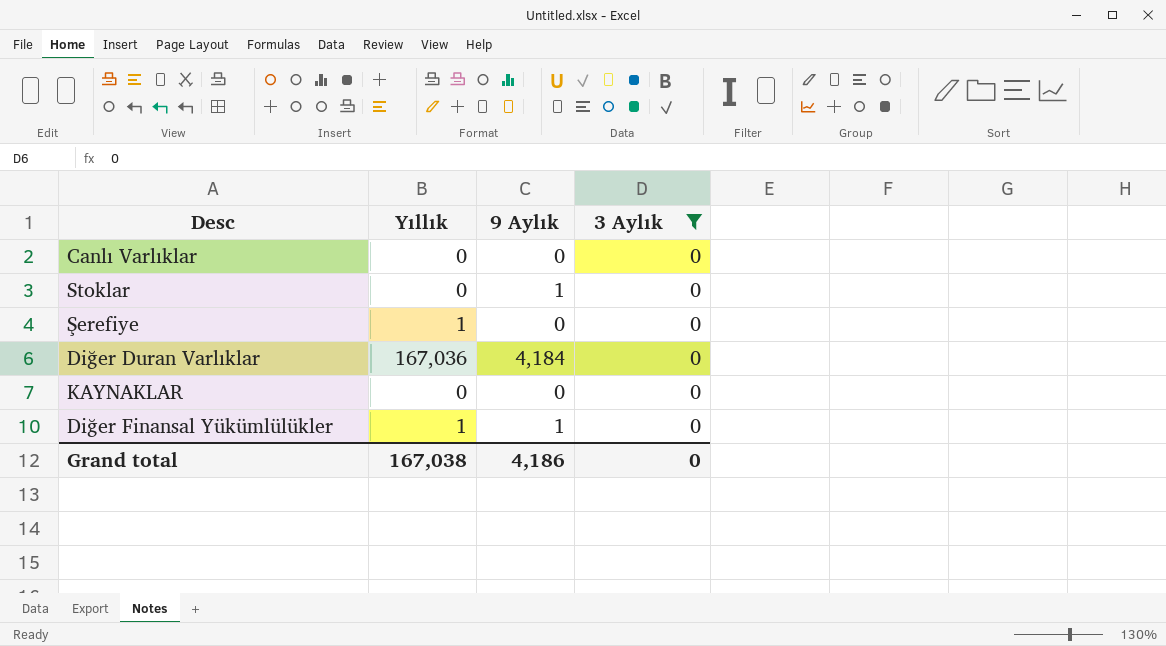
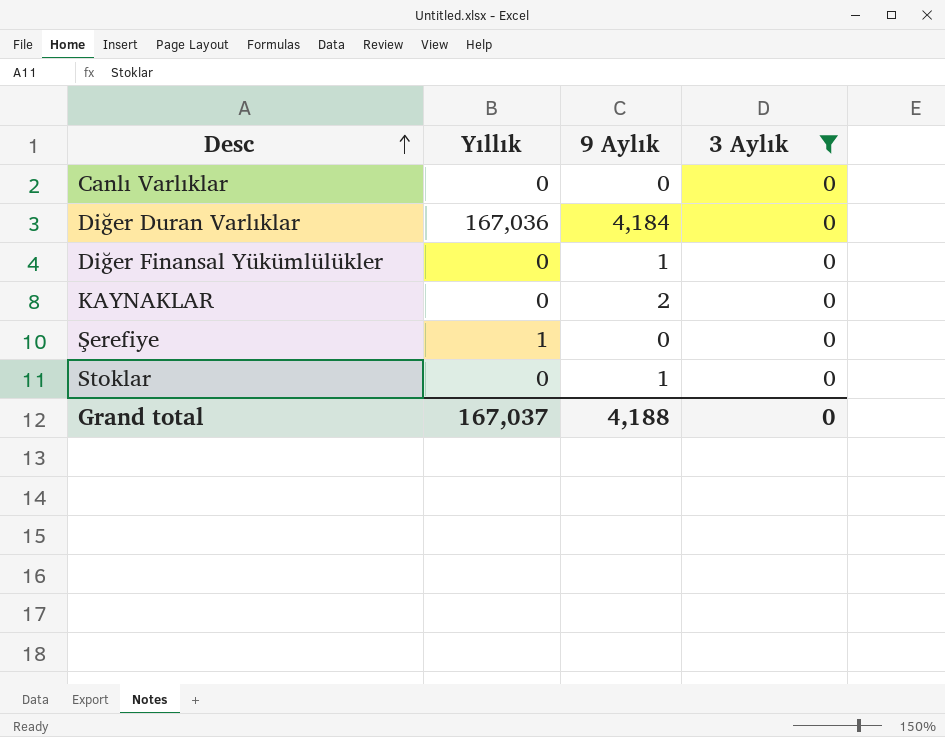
row order: none -> Desc ascending
Diğer Finansal Yükümlülükler | Yıllık: 1 -> 0
KAYNAKLAR | 9 Aylık: 0 -> 2
Grand total | Yıllık: 167,038 -> 167,037
Grand total | 9 Aylık: 4,186 -> 4,188

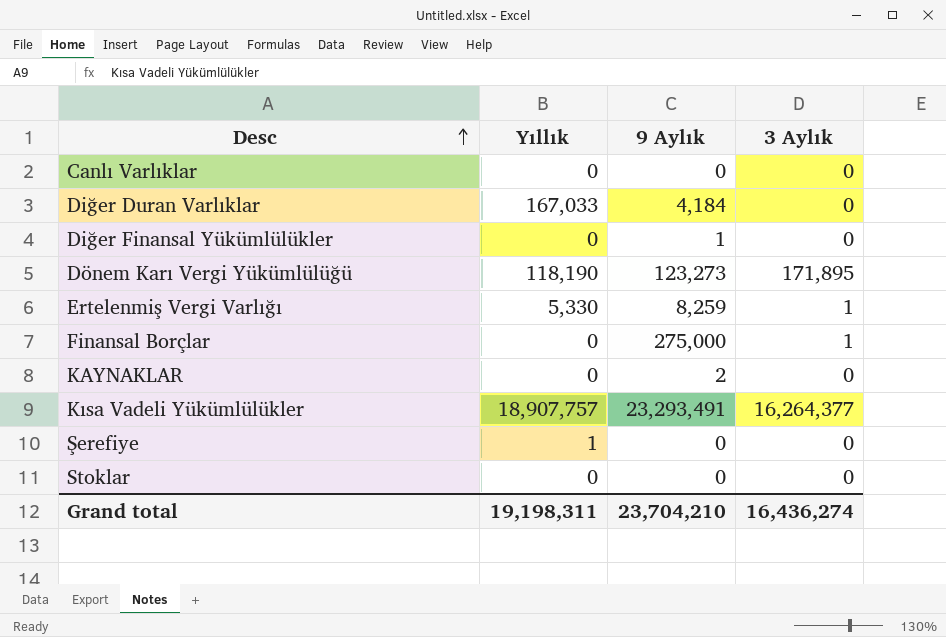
filter: 3 Aylık = 0 -> none
Diğer Duran Varlıklar | Yıllık: 167,036 -> 167,033
Stoklar | 9 Aylık: 1 -> 0
Grand total | Yıllık: 167,037 -> 19,198,311
Grand total | 9 Aylık: 4,188 -> 23,704,210
Grand total | 3 Aylık: 0 -> 16,436,274

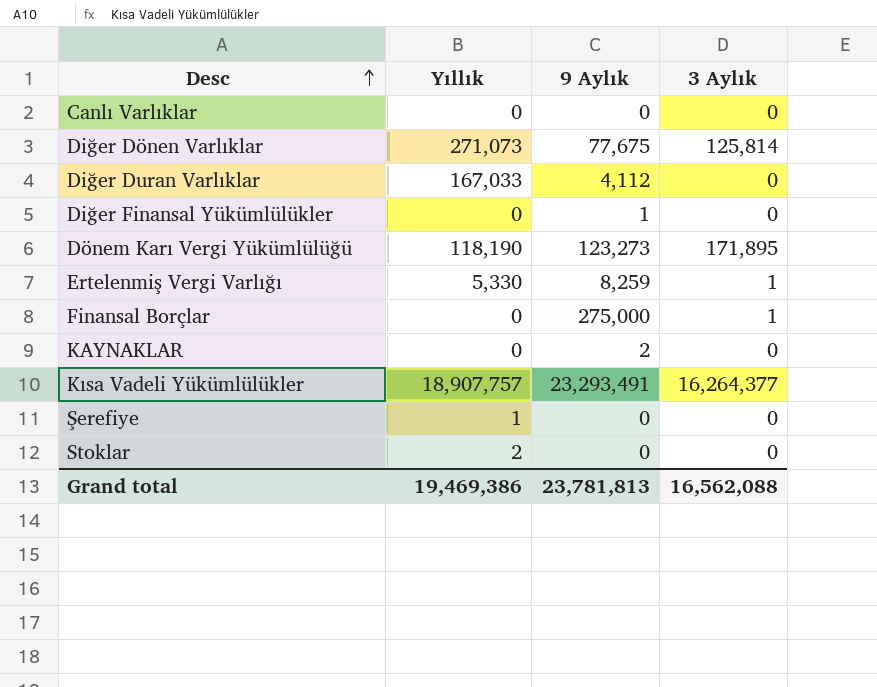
row Diğer Dönen Varlıklar: none -> 271,073 | 77,675 | 125,814
Diğer Duran Varlıklar | 9 Aylık: 4,184 -> 4,112
Stoklar | Yıllık: 0 -> 2
Grand total | Yıllık: 19,198,311 -> 19,469,386
Grand total | 9 Aylık: 23,704,210 -> 23,781,813
Grand total | 3 Aylık: 16,436,274 -> 16,562,088

